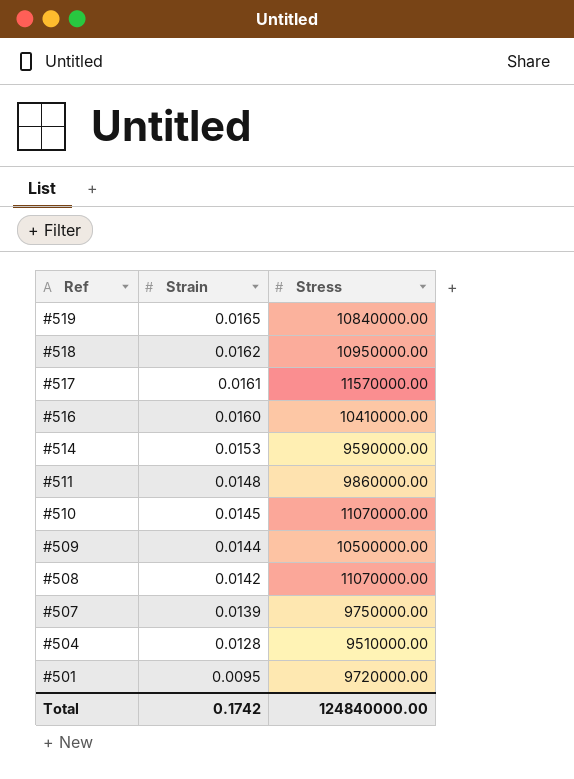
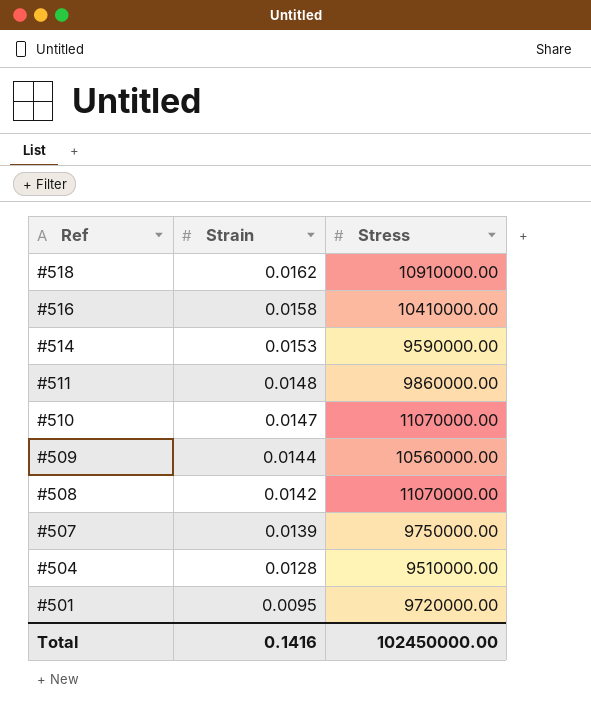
row #519: 0.0165 | 10840000.00 -> none
row #517: 0.0161 | 11570000.00 -> none
#518 | Stress: 10950000.00 -> 10910000.00
#516 | Strain: 0.0160 -> 0.0158
#510 | Strain: 0.0145 -> 0.0147
#509 | Stress: 10500000.00 -> 10560000.00
Total | Strain: 0.1742 -> 0.1416
Total | Stress: 124840000.00 -> 102450000.00

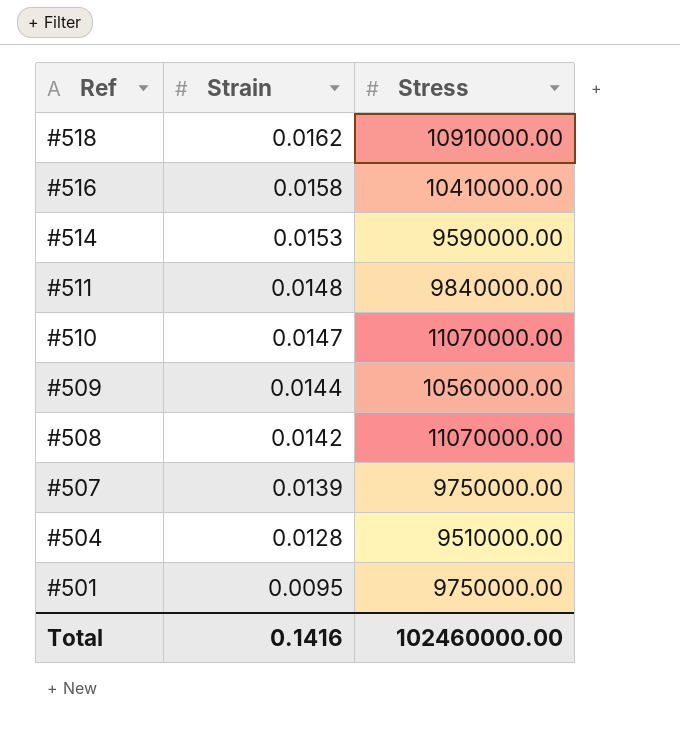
#511 | Stress: 9860000.00 -> 9840000.00
#501 | Stress: 9720000.00 -> 9750000.00
Total | Stress: 102450000.00 -> 102460000.00

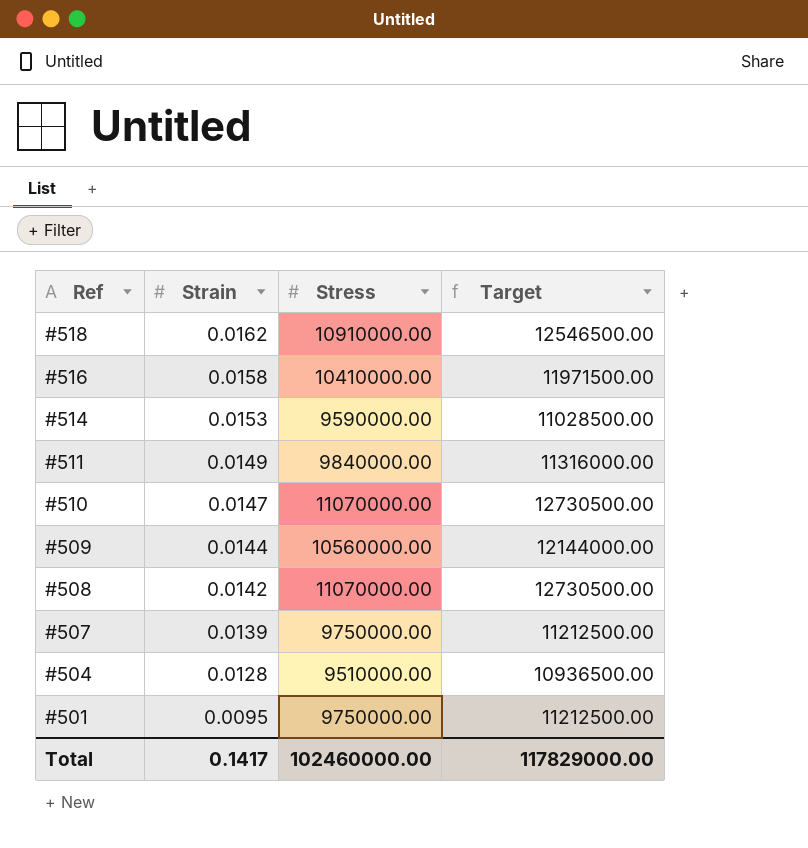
column Target | formula: none -> [Stress] * 1.15
#511 | Strain: 0.0148 -> 0.0149
Total | Strain: 0.1416 -> 0.1417

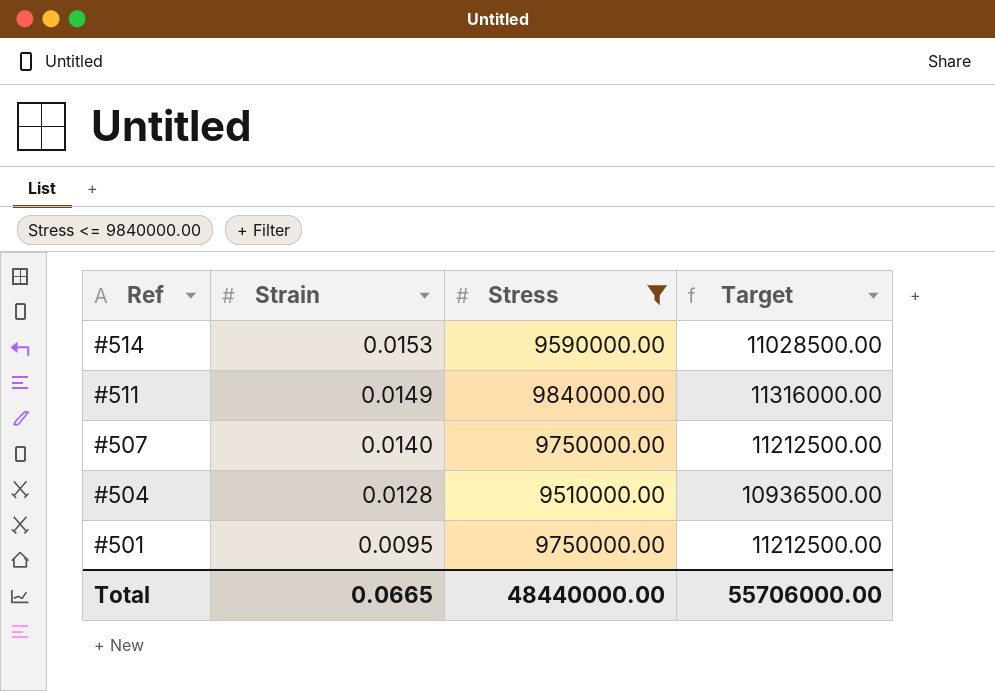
filter: none -> Stress <= 9840000.00
#507 | Strain: 0.0139 -> 0.0140
Total | Strain: 0.1417 -> 0.0665
Total | Stress: 102460000.00 -> 48440000.00
Total | Target: 117829000.00 -> 55706000.00

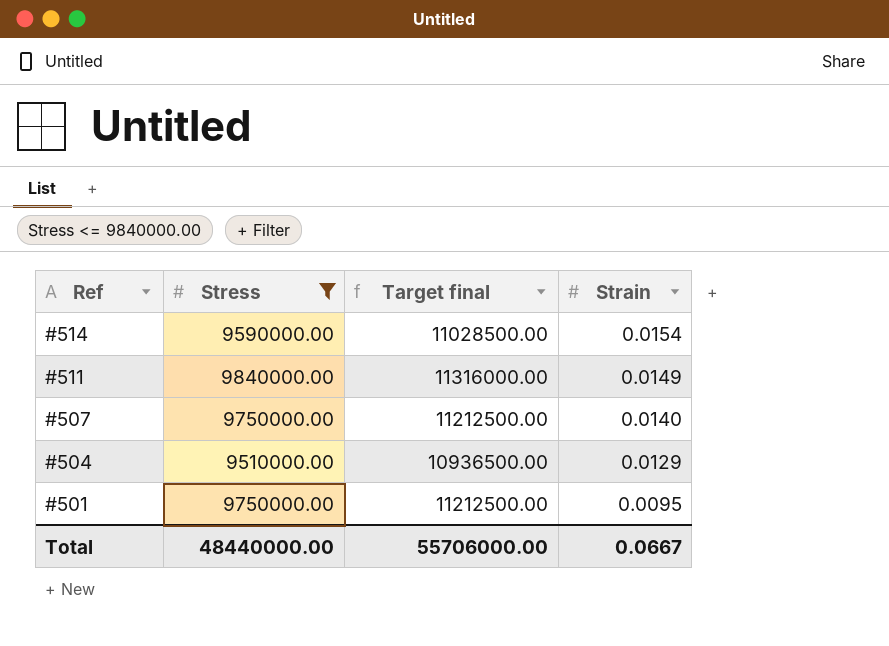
column name: Target -> Target final
column Strain | position: 2 -> 4
#514 | Strain: 0.0153 -> 0.0154
#504 | Strain: 0.0128 -> 0.0129
Total | Strain: 0.0665 -> 0.0667

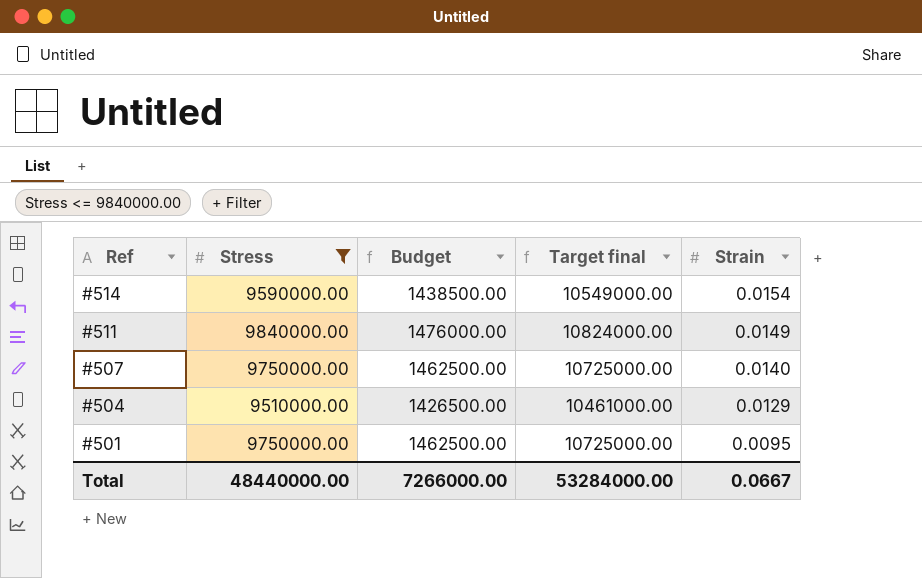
column Budget | formula: none -> [Stress] * 0.15
column Target final | formula: [Stress] * 1.15 -> [Stress] * 1.1
Total | Target final: 55706000.00 -> 53284000.00

